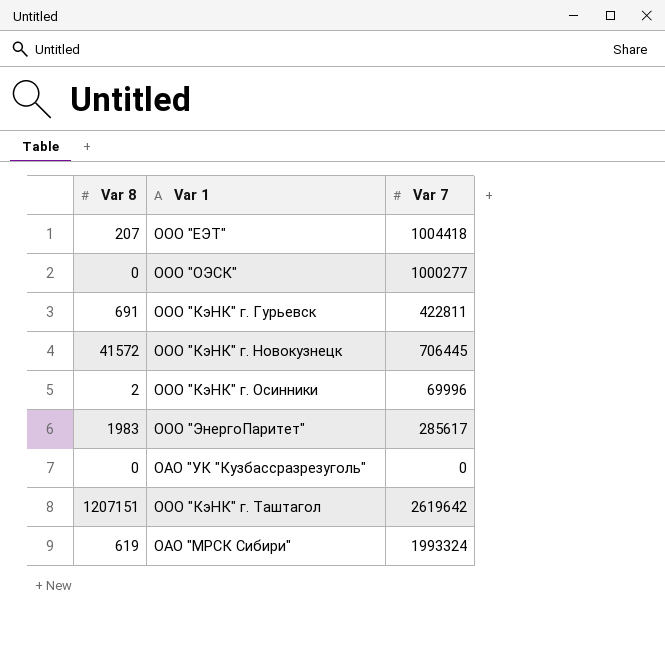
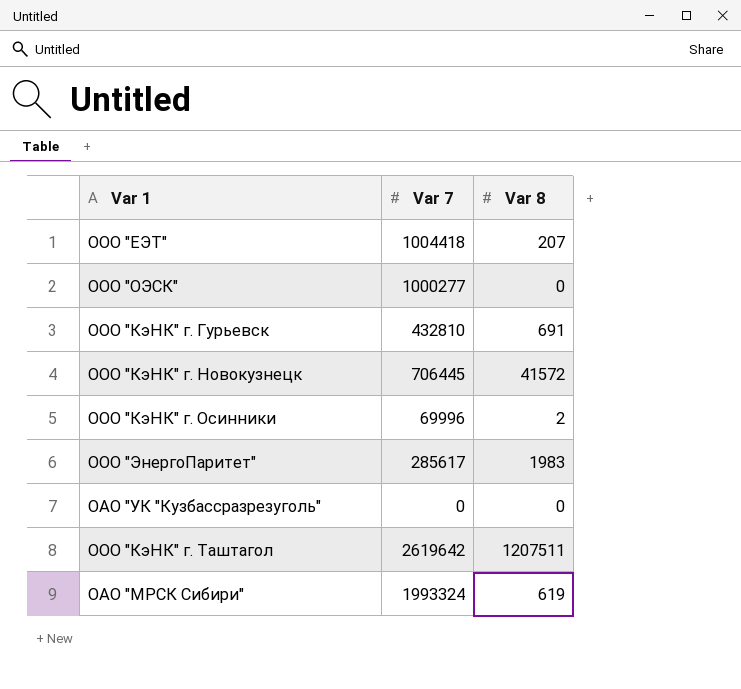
column Var 8 | position: 1 -> 3
ООО "КэНК" г. Гурьевск | Var 7: 422811 -> 432810
ООО "КэНК" г. Таштагол | Var 8: 1207151 -> 1207511

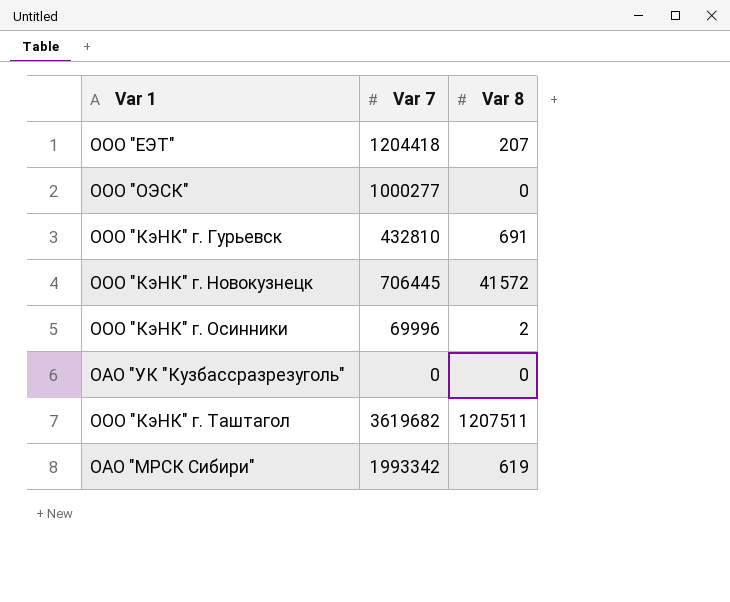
row ООО "ЭнергоПаритет": 285617 | 1983 -> none
ООО "ЕЭТ" | Var 7: 1004418 -> 1204418
ООО "КэНК" г. Таштагол | Var 7: 2619642 -> 3619682
ОАО "МРСК Сибири" | Var 7: 1993324 -> 1993342

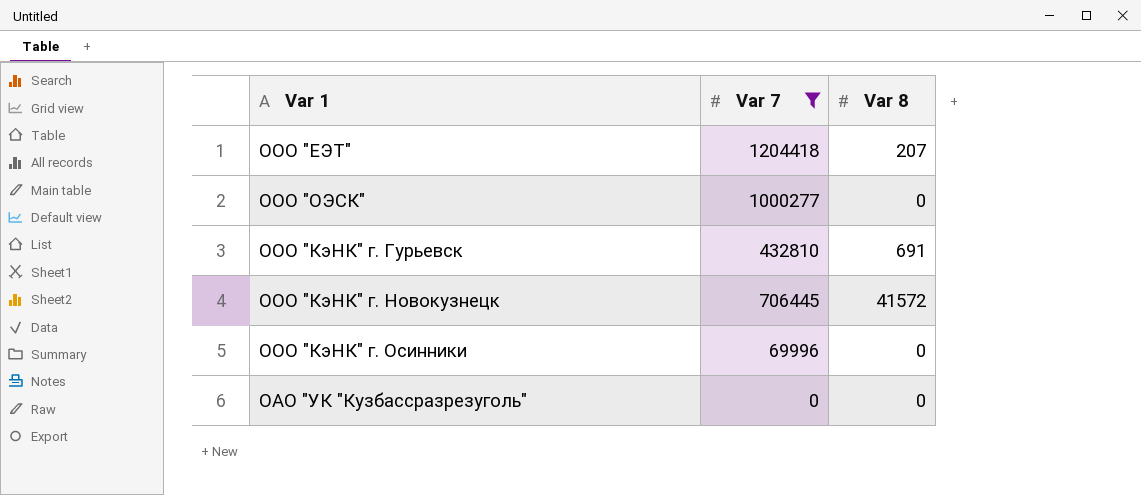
filter: none -> Var 7 <= 1204418
ООО "КэНК" г. Осинники | Var 8: 2 -> 0

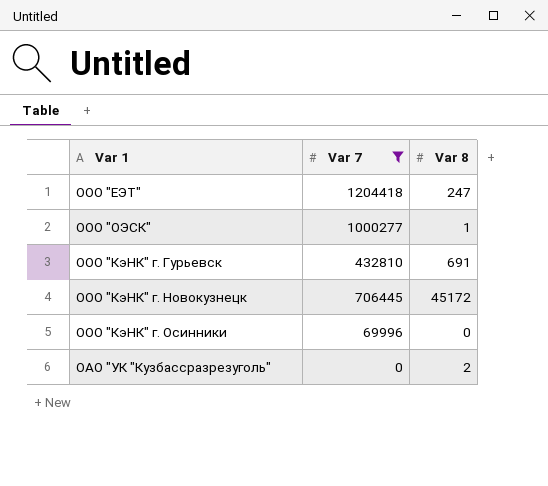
ООО "ЕЭТ" | Var 8: 207 -> 247
ООО "ОЭСК" | Var 8: 0 -> 1
ООО "КэНК" г. Новокузнецк | Var 8: 41572 -> 45172
ОАО "УК "Кузбассразрезуголь" | Var 8: 0 -> 2

